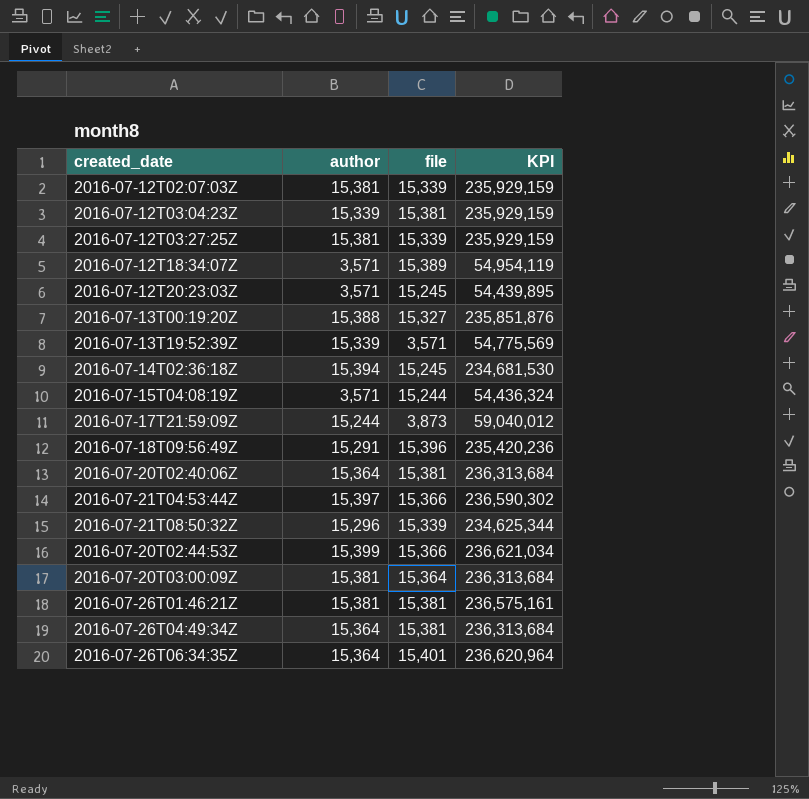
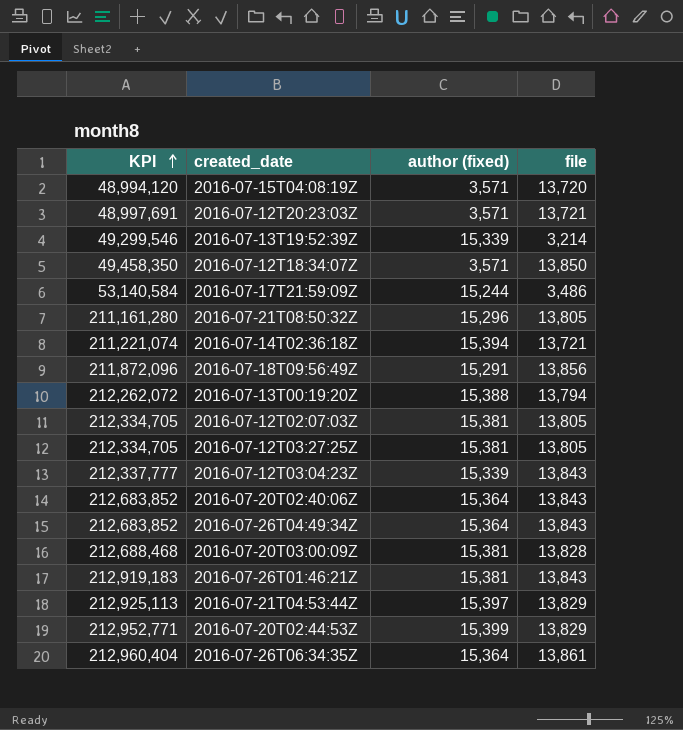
row order: none -> KPI ascending
column KPI | position: 4 -> 1
column name: author -> author (fixed)
2016-07-15T04:08:19Z | KPI: 54,436,324 -> 48,994,120
2016-07-15T04:08:19Z | file: 15,244 -> 13,720
2016-07-12T20:23:03Z | KPI: 54,439,895 -> 48,997,691
2016-07-12T20:23:03Z | file: 15,245 -> 13,721
2016-07-13T19:52:39Z | KPI: 54,775,569 -> 49,299,546
2016-07-13T19:52:39Z | file: 3,571 -> 3,214
2016-07-12T18:34:07Z | KPI: 54,954,119 -> 49,458,350
2016-07-12T18:34:07Z | file: 15,389 -> 13,850
2016-07-17T21:59:09Z | KPI: 59,040,012 -> 53,140,584
2016-07-17T21:59:09Z | file: 3,873 -> 3,486
2016-07-21T08:50:32Z | KPI: 234,625,344 -> 211,161,280
2016-07-21T08:50:32Z | file: 15,339 -> 13,805
2016-07-14T02:36:18Z | KPI: 234,681,530 -> 211,221,074
2016-07-14T02:36:18Z | file: 15,245 -> 13,721
2016-07-18T09:56:49Z | KPI: 235,420,236 -> 211,872,096
2016-07-18T09:56:49Z | file: 15,396 -> 13,856
2016-07-13T00:19:20Z | KPI: 235,851,876 -> 212,262,072
2016-07-13T00:19:20Z | file: 15,327 -> 13,794
2016-07-12T02:07:03Z | KPI: 235,929,159 -> 212,334,705
2016-07-12T02:07:03Z | file: 15,339 -> 13,805
2016-07-12T03:27:25Z | KPI: 235,929,159 -> 212,334,705
2016-07-12T03:27:25Z | file: 15,339 -> 13,805
2016-07-12T03:04:23Z | KPI: 235,929,159 -> 212,337,777
2016-07-12T03:04:23Z | file: 15,381 -> 13,843
2016-07-20T02:40:06Z | KPI: 236,313,684 -> 212,683,852
2016-07-20T02:40:06Z | file: 15,381 -> 13,843
2016-07-26T04:49:34Z | KPI: 236,313,684 -> 212,683,852
2016-07-26T04:49:34Z | file: 15,381 -> 13,843
2016-07-20T03:00:09Z | KPI: 236,313,684 -> 212,688,468
2016-07-20T03:00:09Z | file: 15,364 -> 13,828
2016-07-26T01:46:21Z | KPI: 236,575,161 -> 212,919,183
2016-07-26T01:46:21Z | file: 15,381 -> 13,843
2016-07-21T04:53:44Z | KPI: 236,590,302 -> 212,925,113
2016-07-21T04:53:44Z | file: 15,366 -> 13,829
2016-07-20T02:44:53Z | KPI: 236,621,034 -> 212,952,771
2016-07-20T02:44:53Z | file: 15,366 -> 13,829
2016-07-26T06:34:35Z | KPI: 236,620,964 -> 212,960,404
2016-07-26T06:34:35Z | file: 15,401 -> 13,861

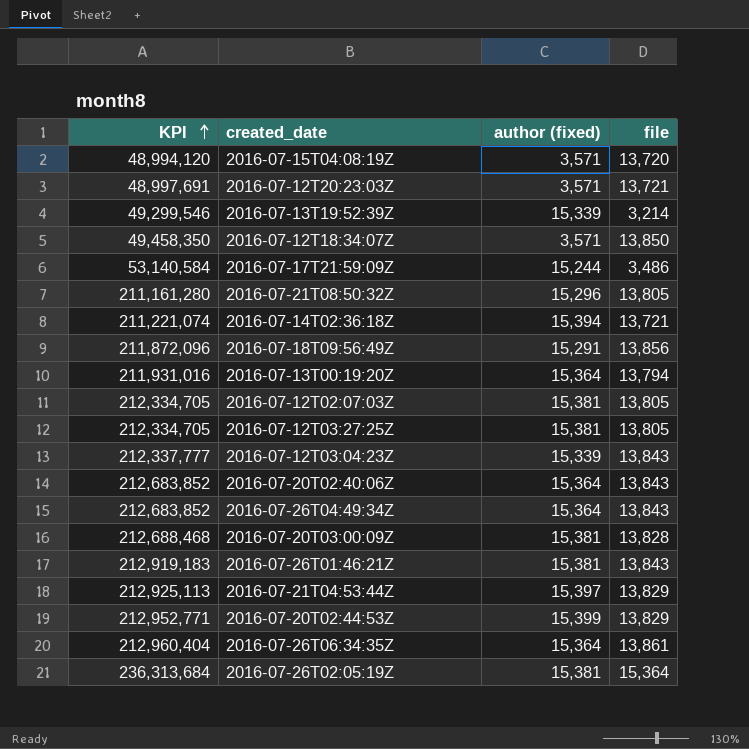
2016-07-13T00:19:20Z | KPI: 212,262,072 -> 211,931,016
2016-07-13T00:19:20Z | author (fixed): 15,388 -> 15,364
row 2016-07-26T02:05:19Z: none -> 236,313,684 | 15,381 | 15,364

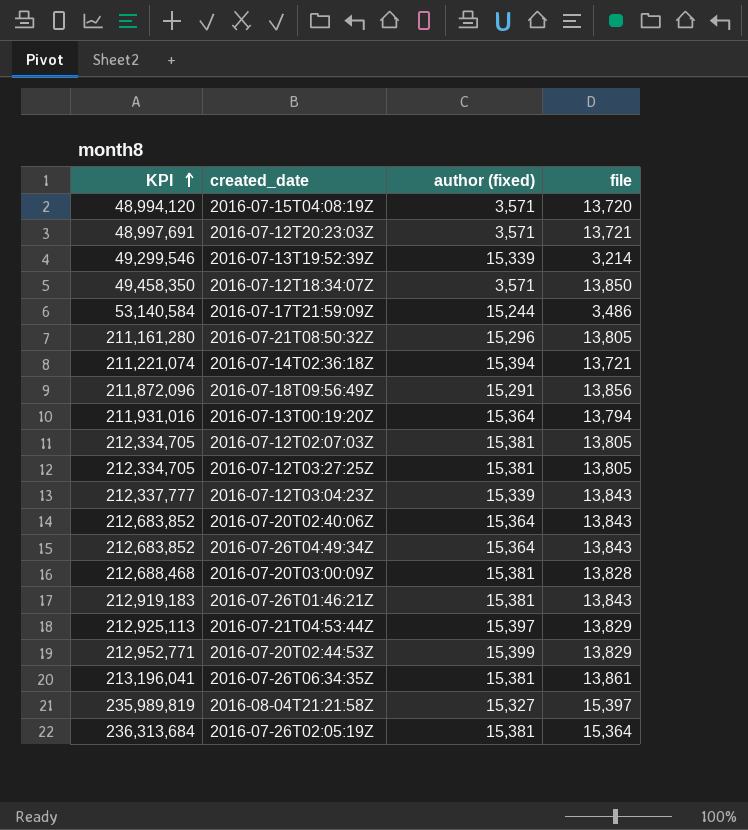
2016-07-26T06:34:35Z | KPI: 212,960,404 -> 213,196,041
2016-07-26T06:34:35Z | author (fixed): 15,364 -> 15,381
row 2016-08-04T21:21:58Z: none -> 235,989,819 | 15,327 | 15,397

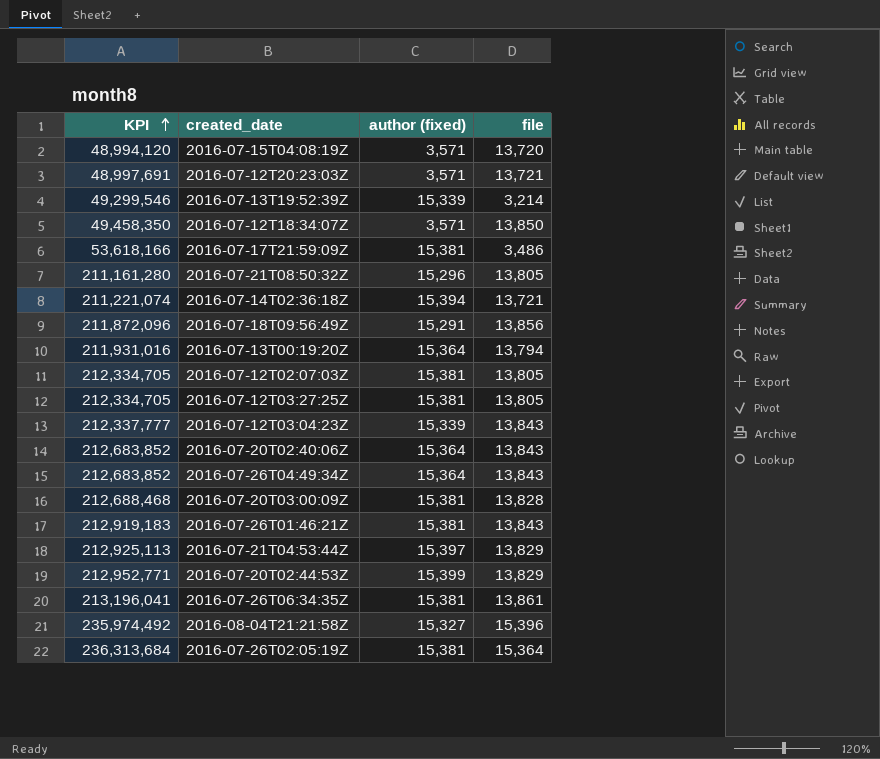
2016-07-17T21:59:09Z | KPI: 53,140,584 -> 53,618,166
2016-07-17T21:59:09Z | author (fixed): 15,244 -> 15,381
2016-08-04T21:21:58Z | KPI: 235,989,819 -> 235,974,492
2016-08-04T21:21:58Z | file: 15,397 -> 15,396

